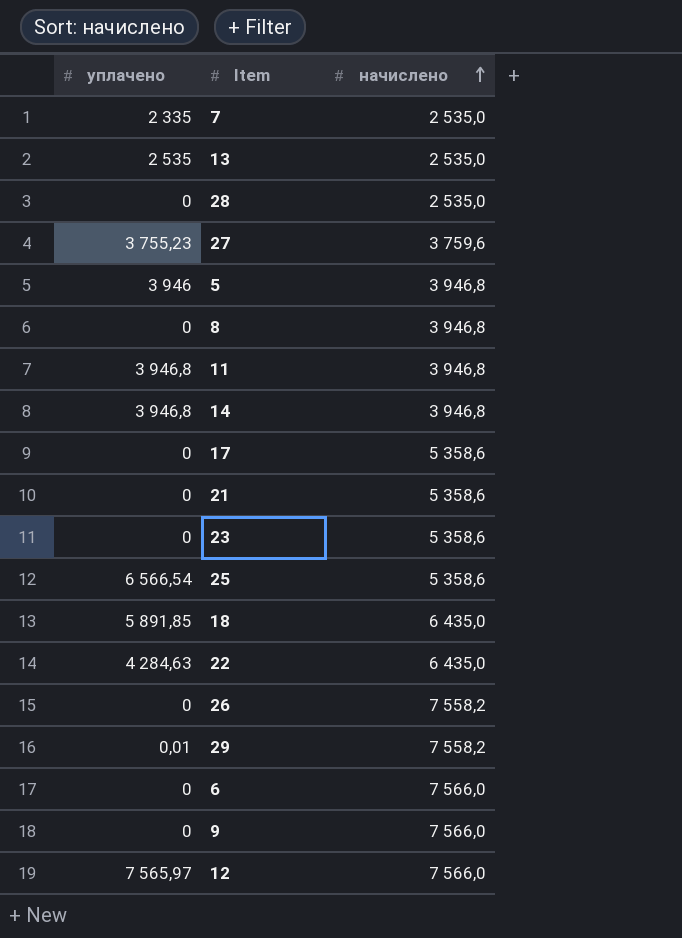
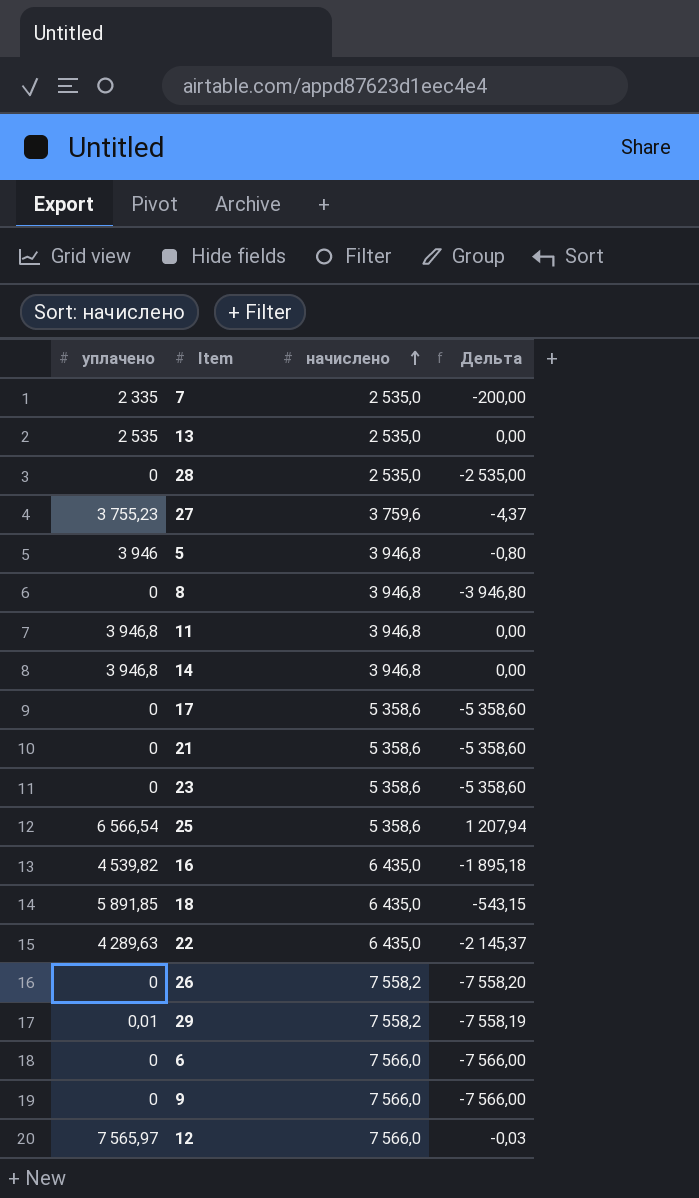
column Дельта | formula: none -> [уплачено] - [начислено]
row 16: none -> 4 539,82 | 6 435,0 | -1 895,18
22 | уплачено: 4 284,63 -> 4 289,63

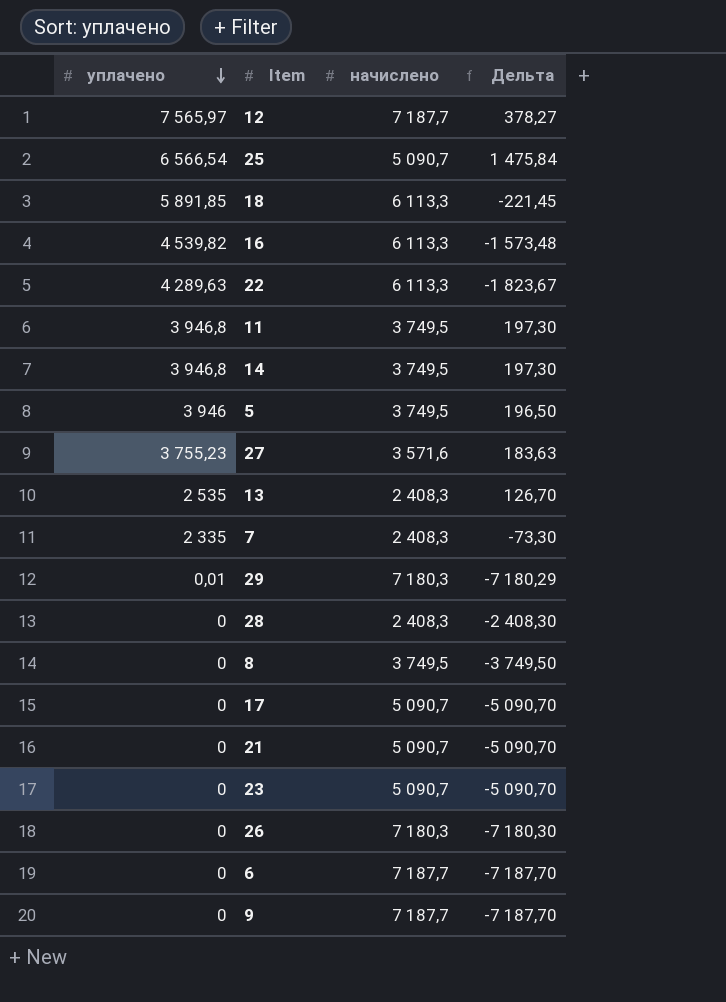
row order: начислено ascending -> уплачено descending
12 | начислено: 7 566,0 -> 7 187,7
12 | Дельта: -0,03 -> 378,27
25 | начислено: 5 358,6 -> 5 090,7
25 | Дельта: 1 207,94 -> 1 475,84
18 | начислено: 6 435,0 -> 6 113,3
18 | Дельта: -543,15 -> -221,45
16 | начислено: 6 435,0 -> 6 113,3
16 | Дельта: -1 895,18 -> -1 573,48
22 | начислено: 6 435,0 -> 6 113,3
22 | Дельта: -2 145,37 -> -1 823,67
11 | начислено: 3 946,8 -> 3 749,5
11 | Дельта: 0,00 -> 197,30
14 | начислено: 3 946,8 -> 3 749,5
14 | Дельта: 0,00 -> 197,30
5 | начислено: 3 946,8 -> 3 749,5
5 | Дельта: -0,80 -> 196,50
27 | начислено: 3 759,6 -> 3 571,6
27 | Дельта: -4,37 -> 183,63
13 | начислено: 2 535,0 -> 2 408,3
13 | Дельта: 0,00 -> 126,70
7 | начислено: 2 535,0 -> 2 408,3
7 | Дельта: -200,00 -> -73,30
29 | начислено: 7 558,2 -> 7 180,3
29 | Дельта: -7 558,19 -> -7 180,29
28 | начислено: 2 535,0 -> 2 408,3
28 | Дельта: -2 535,00 -> -2 408,30
8 | начислено: 3 946,8 -> 3 749,5
8 | Дельта: -3 946,80 -> -3 749,50
17 | начислено: 5 358,6 -> 5 090,7
17 | Дельта: -5 358,60 -> -5 090,70
21 | начислено: 5 358,6 -> 5 090,7
21 | Дельта: -5 358,60 -> -5 090,70
23 | начислено: 5 358,6 -> 5 090,7
23 | Дельта: -5 358,60 -> -5 090,70
26 | начислено: 7 558,2 -> 7 180,3
26 | Дельта: -7 558,20 -> -7 180,30
6 | начислено: 7 566,0 -> 7 187,7
6 | Дельта: -7 566,00 -> -7 187,70
9 | начислено: 7 566,0 -> 7 187,7
9 | Дельта: -7 566,00 -> -7 187,70

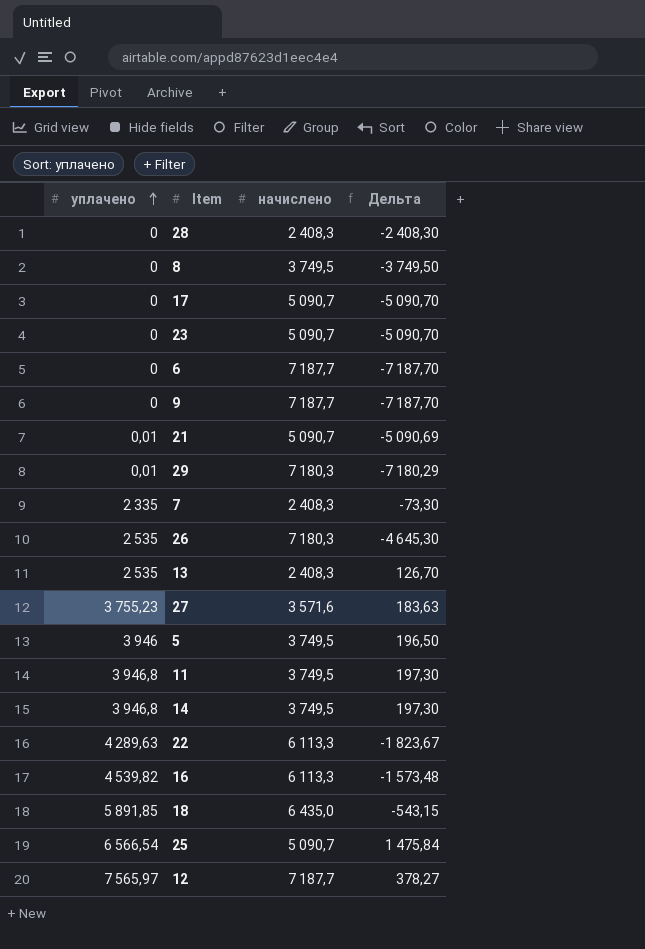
row order: уплачено descending -> уплачено ascending
21 | уплачено: 0 -> 0,01
21 | Дельта: -5 090,70 -> -5 090,69
26 | уплачено: 0 -> 2 535
26 | Дельта: -7 180,30 -> -4 645,30
18 | начислено: 6 113,3 -> 6 435,0
18 | Дельта: -221,45 -> -543,15

